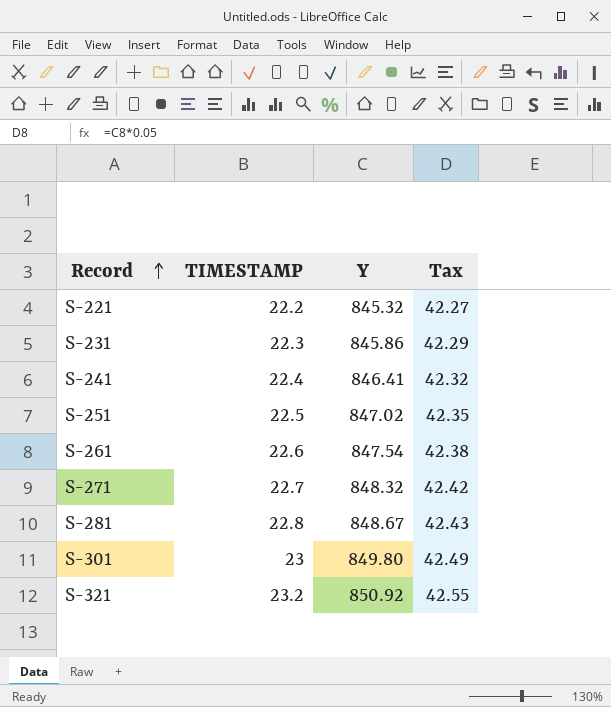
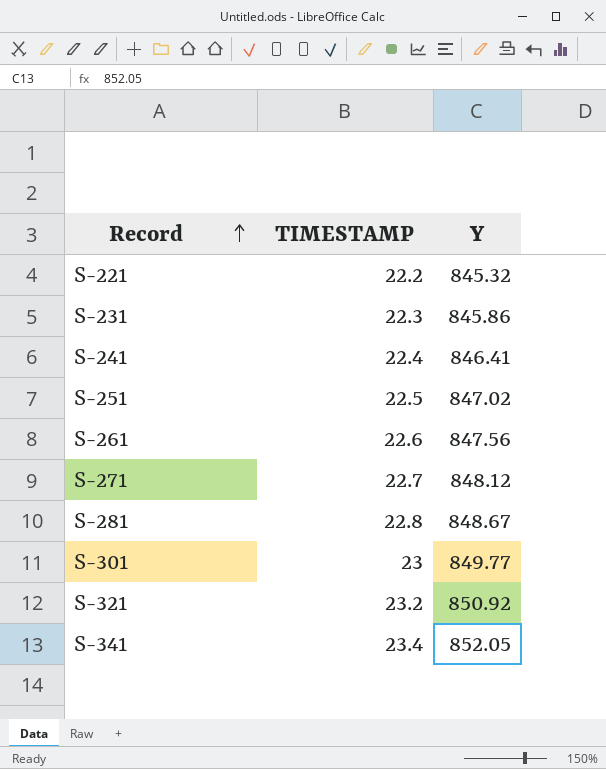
column Tax | formula: [Y] * 0.05 -> none
S-261 | Y: 847.54 -> 847.56
S-271 | Y: 848.32 -> 848.12
S-301 | Y: 849.80 -> 849.77
row S-341: none -> 23.4 | 852.05

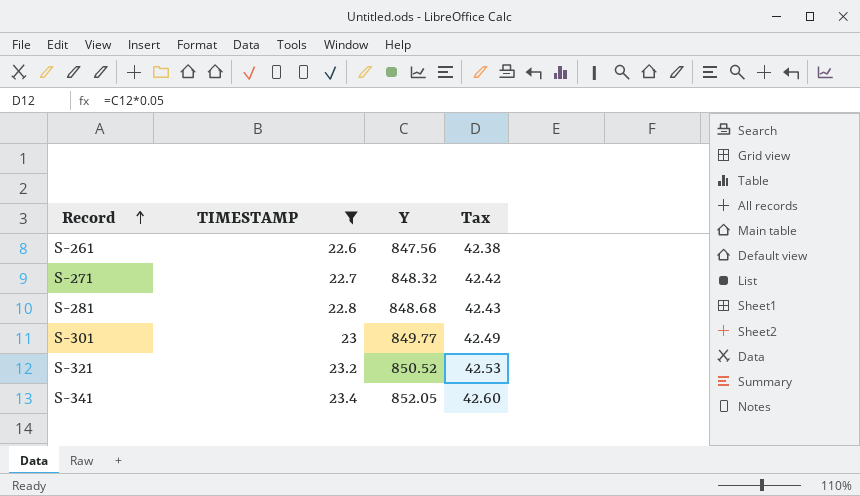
filter: none -> TIMESTAMP >= 22.6
column Tax | formula: none -> [Y] * 0.05
S-271 | Y: 848.12 -> 848.32
S-281 | Y: 848.67 -> 848.68
S-321 | Y: 850.92 -> 850.52

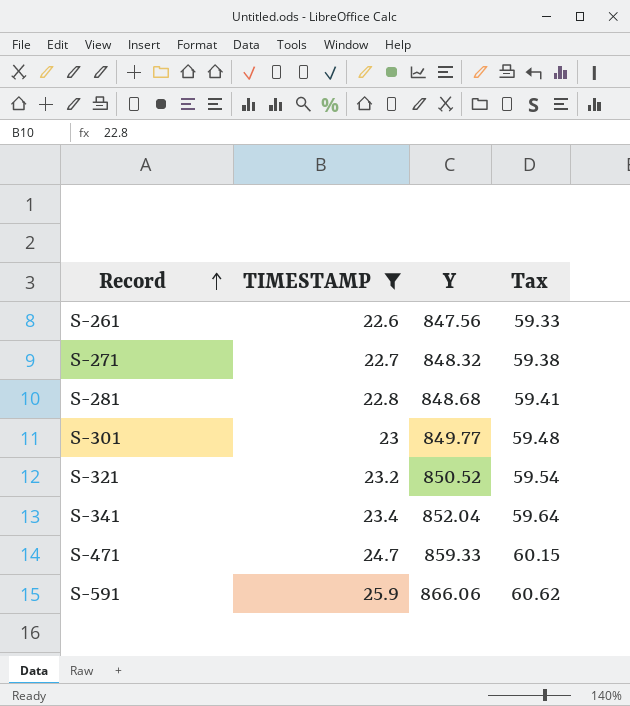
column Tax | formula: [Y] * 0.05 -> [Y] * 0.07
S-341 | Y: 852.05 -> 852.04
row S-471: none -> 24.7 | 859.33 | 60.15
row S-591: none -> 25.9 | 866.06 | 60.62

